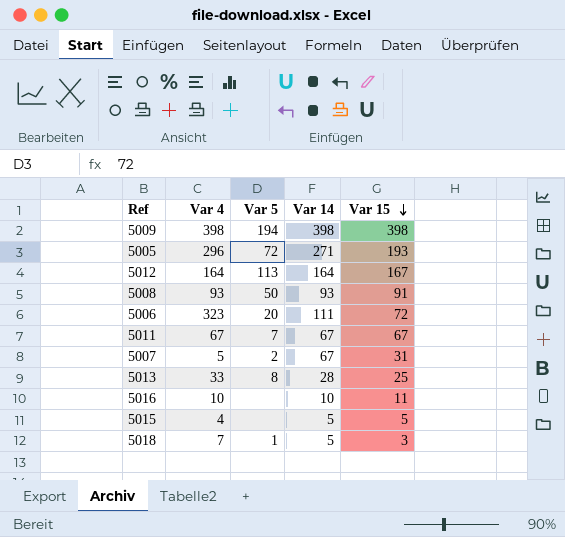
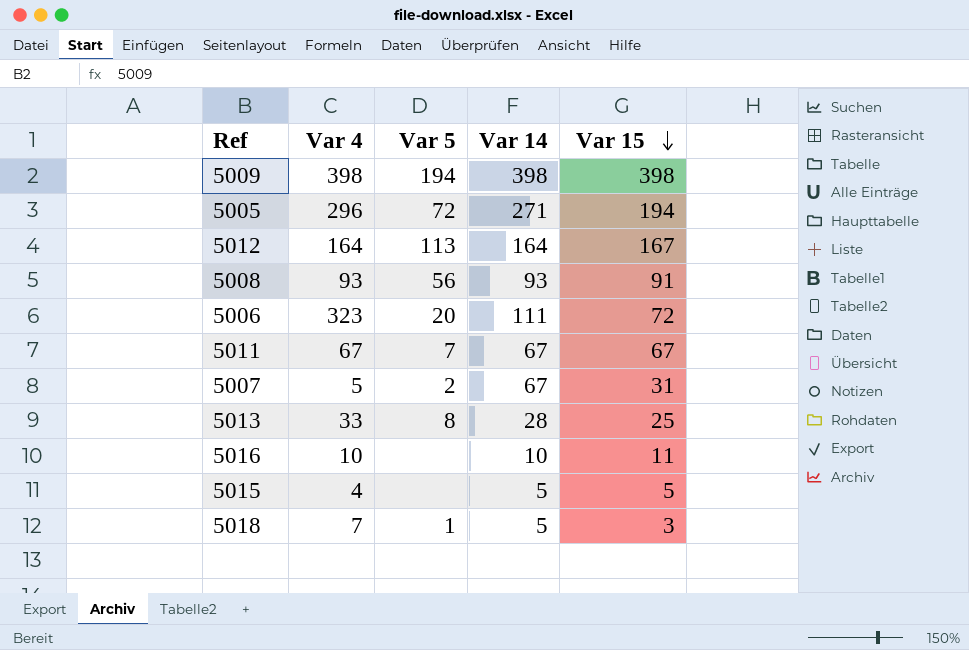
5005 | Var 15: 193 -> 194
5008 | Var 5: 50 -> 56

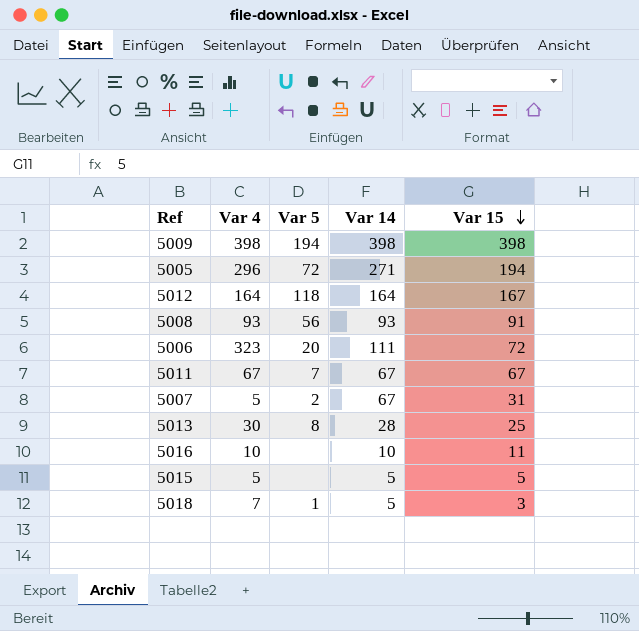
5012 | Var 5: 113 -> 118
5013 | Var 4: 33 -> 30
5015 | Var 4: 4 -> 5

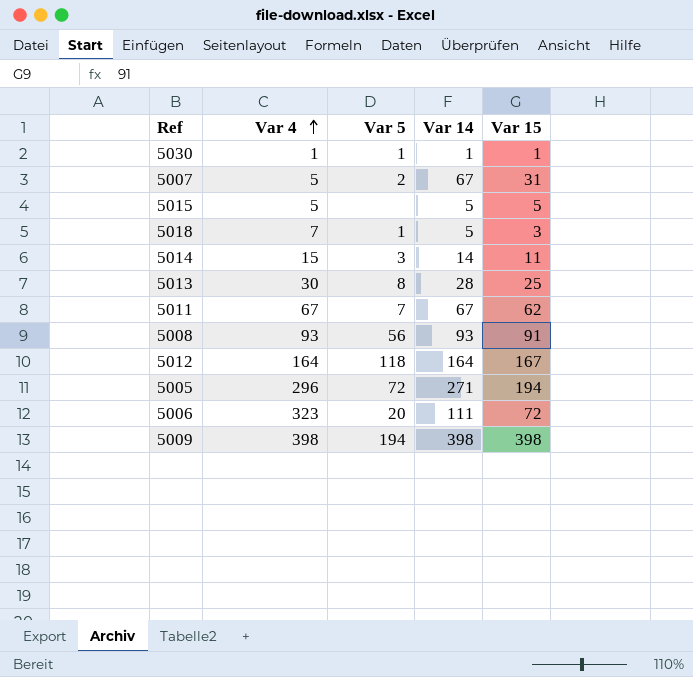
row order: Var 15 descending -> Var 4 ascending
row 5016: 10 | none | 10 | 11 -> none
row 5030: none -> 1 | 1 | 1 | 1
row 5014: none -> 15 | 3 | 14 | 11
5011 | Var 15: 67 -> 62

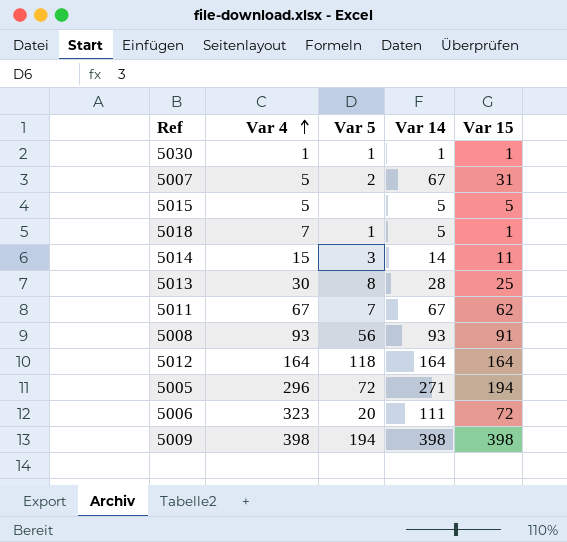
5018 | Var 15: 3 -> 1
5012 | Var 15: 167 -> 164

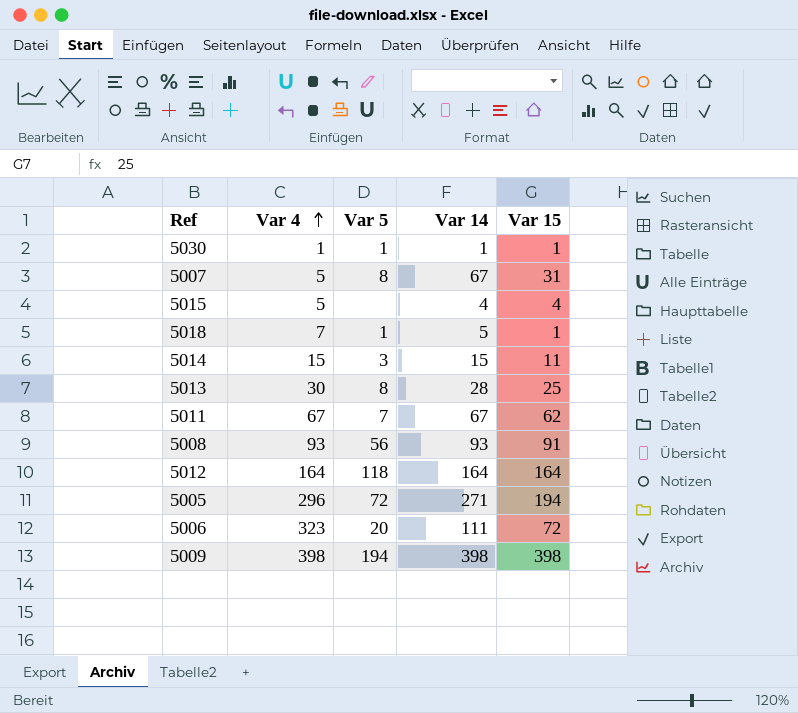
5007 | Var 5: 2 -> 8
5015 | Var 14: 5 -> 4
5015 | Var 15: 5 -> 4
5014 | Var 14: 14 -> 15

